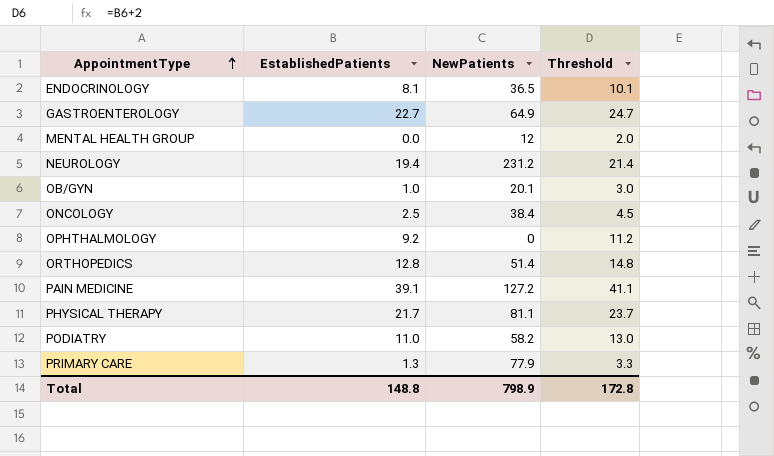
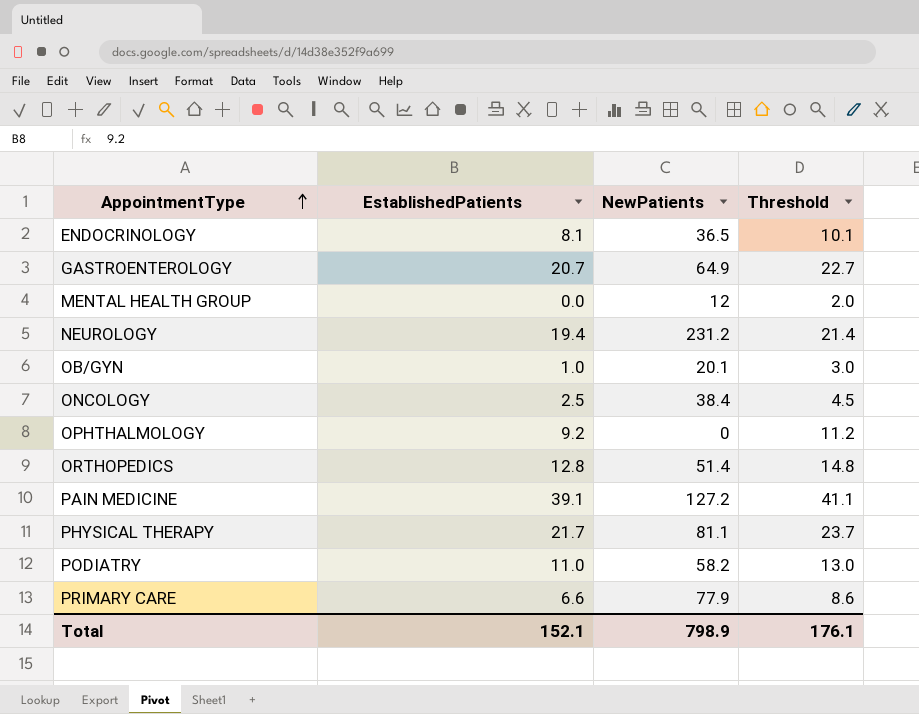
GASTROENTEROLOGY | EstablishedPatients: 22.7 -> 20.7
GASTROENTEROLOGY | Threshold: 24.7 -> 22.7
PRIMARY CARE | EstablishedPatients: 1.3 -> 6.6
PRIMARY CARE | Threshold: 3.3 -> 8.6
Total | EstablishedPatients: 148.8 -> 152.1
Total | Threshold: 172.8 -> 176.1

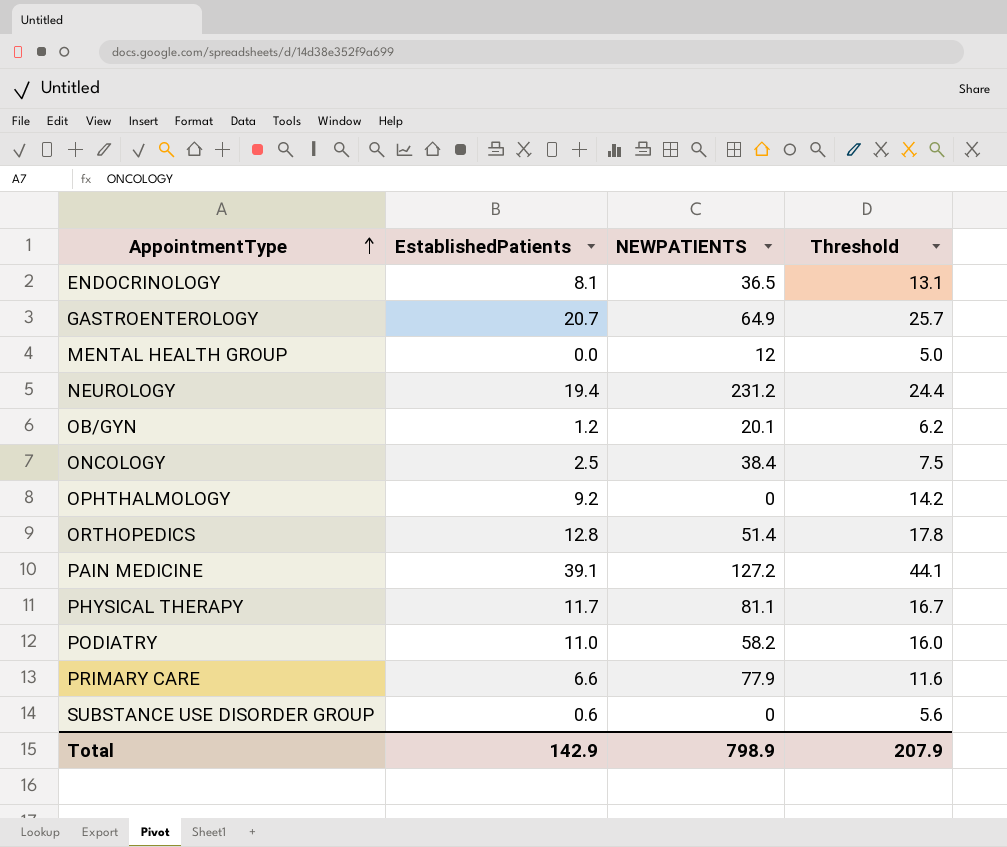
column name: NewPatients -> NEWPATIENTS
column Threshold | formula: [EstablishedPatients] + 2 -> [EstablishedPatients] + 5
OB/GYN | EstablishedPatients: 1.0 -> 1.2
PHYSICAL THERAPY | EstablishedPatients: 21.7 -> 11.7
row SUBSTANCE USE DISORDER GROUP: none -> 0.6 | 0 | 5.6
Total | EstablishedPatients: 152.1 -> 142.9
Total | Threshold: 176.1 -> 207.9

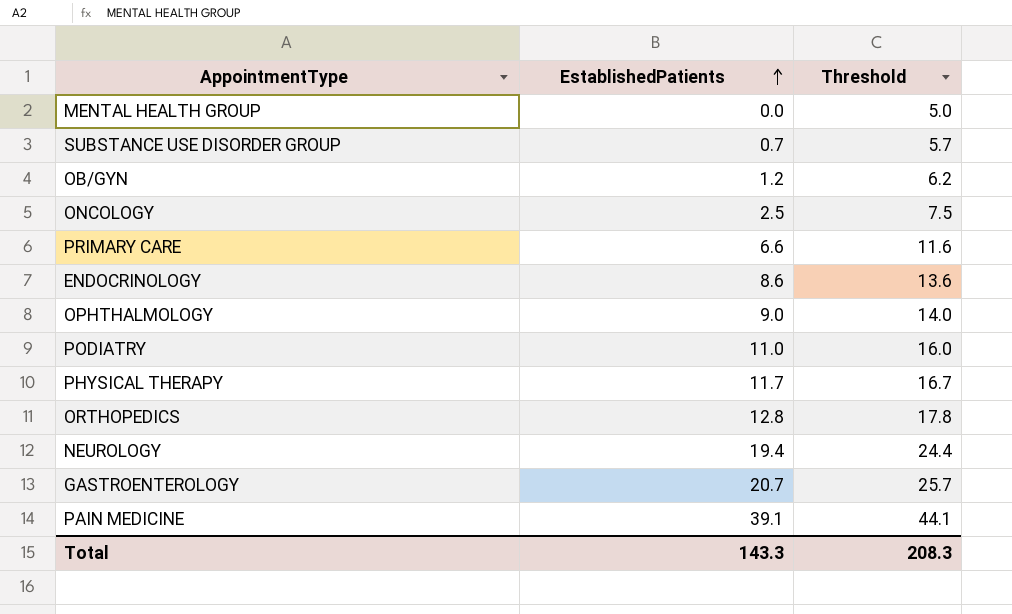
row order: AppointmentType ascending -> EstablishedPatients ascending
column NEWPATIENTS | position: 3 -> none
SUBSTANCE USE DISORDER GROUP | EstablishedPatients: 0.6 -> 0.7
SUBSTANCE USE DISORDER GROUP | Threshold: 5.6 -> 5.7
ENDOCRINOLOGY | EstablishedPatients: 8.1 -> 8.6
ENDOCRINOLOGY | Threshold: 13.1 -> 13.6
OPHTHALMOLOGY | EstablishedPatients: 9.2 -> 9.0
OPHTHALMOLOGY | Threshold: 14.2 -> 14.0
Total | EstablishedPatients: 142.9 -> 143.3
Total | Threshold: 207.9 -> 208.3

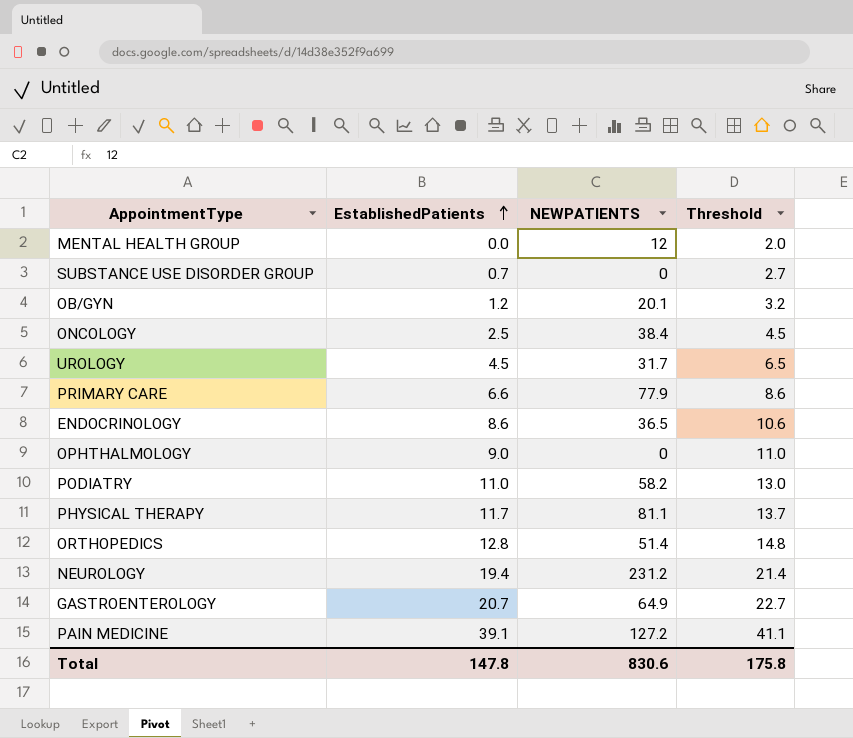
column NEWPATIENTS | position: none -> 3
column Threshold | formula: [EstablishedPatients] + 5 -> [EstablishedPatients] + 2
row UROLOGY: none -> 4.5 | 31.7 | 6.5
Total | EstablishedPatients: 143.3 -> 147.8
Total | Threshold: 208.3 -> 175.8

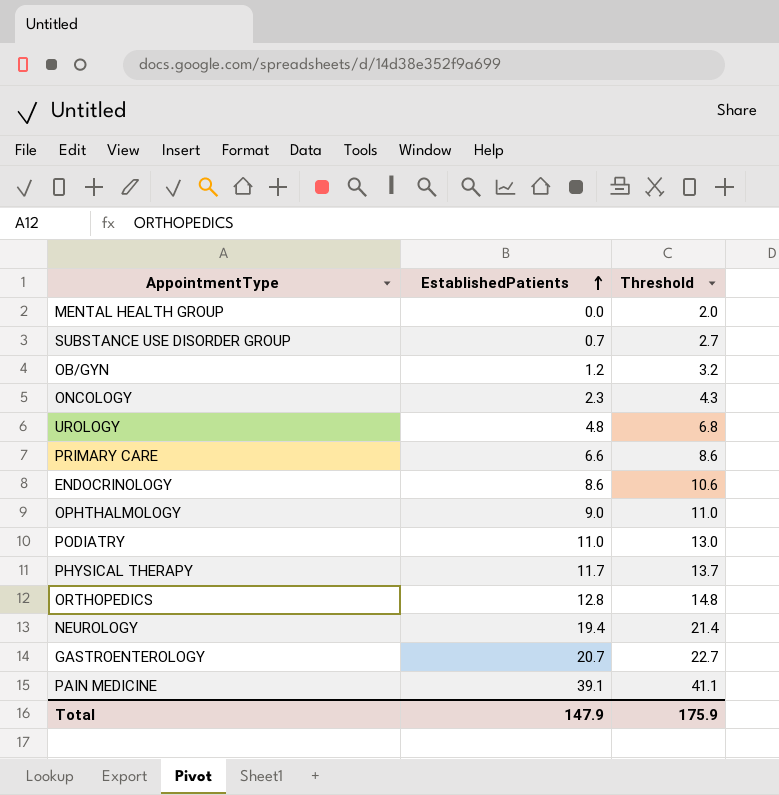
column NEWPATIENTS | position: 3 -> none
ONCOLOGY | EstablishedPatients: 2.5 -> 2.3
ONCOLOGY | Threshold: 4.5 -> 4.3
UROLOGY | EstablishedPatients: 4.5 -> 4.8
UROLOGY | Threshold: 6.5 -> 6.8
Total | EstablishedPatients: 147.8 -> 147.9
Total | Threshold: 175.8 -> 175.9

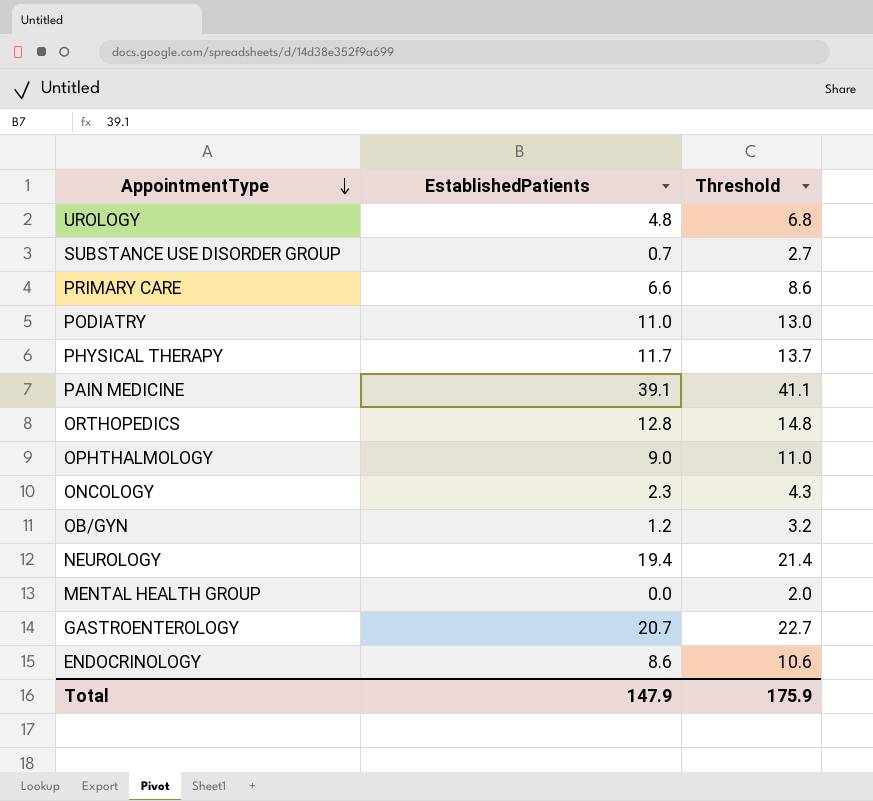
row order: EstablishedPatients ascending -> AppointmentType descending

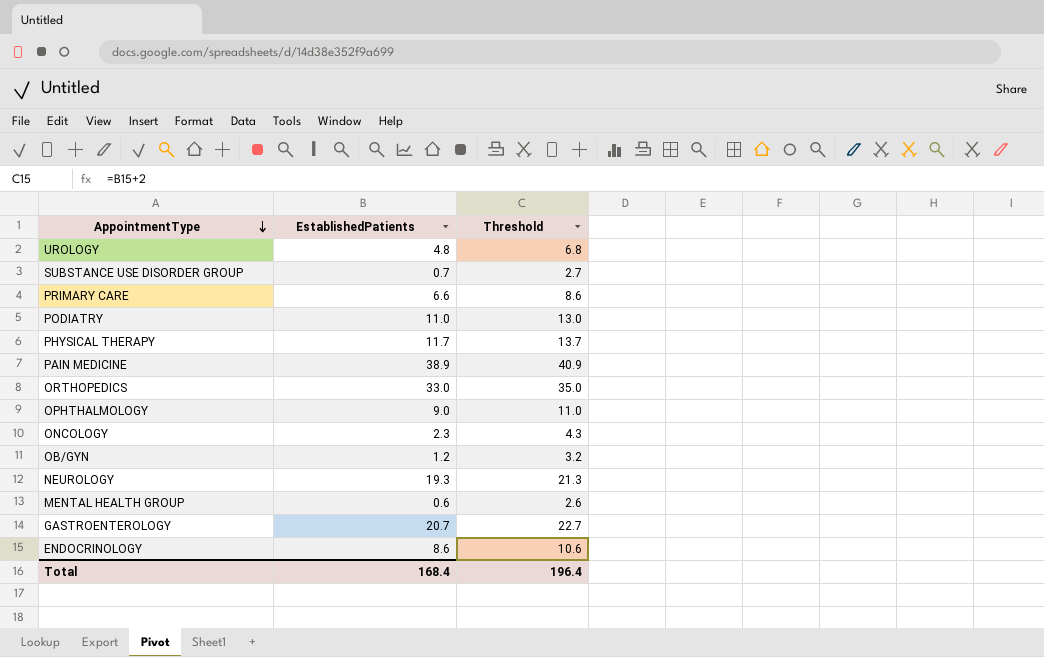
PAIN MEDICINE | EstablishedPatients: 39.1 -> 38.9
PAIN MEDICINE | Threshold: 41.1 -> 40.9
ORTHOPEDICS | EstablishedPatients: 12.8 -> 33.0
ORTHOPEDICS | Threshold: 14.8 -> 35.0
NEUROLOGY | EstablishedPatients: 19.4 -> 19.3
NEUROLOGY | Threshold: 21.4 -> 21.3
MENTAL HEALTH GROUP | EstablishedPatients: 0.0 -> 0.6
MENTAL HEALTH GROUP | Threshold: 2.0 -> 2.6
Total | EstablishedPatients: 147.9 -> 168.4
Total | Threshold: 175.9 -> 196.4

